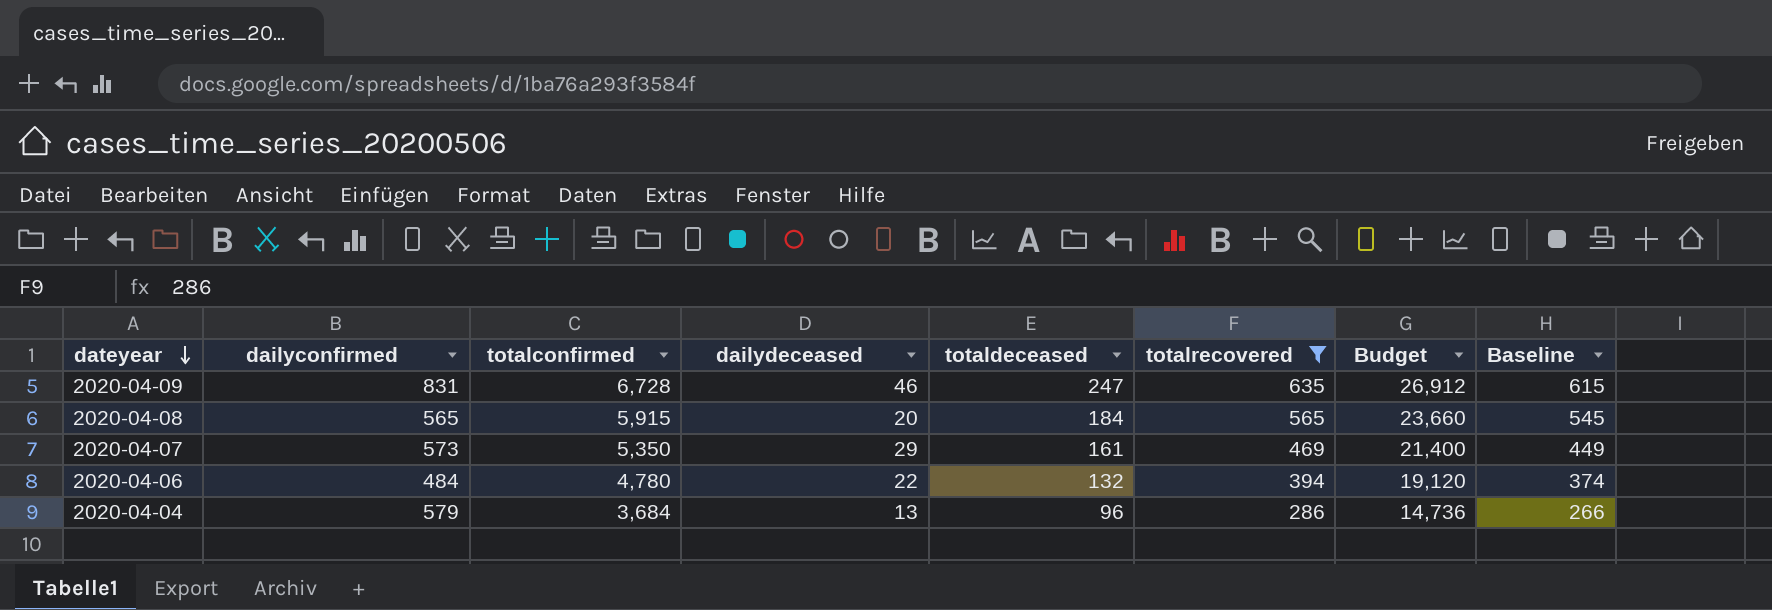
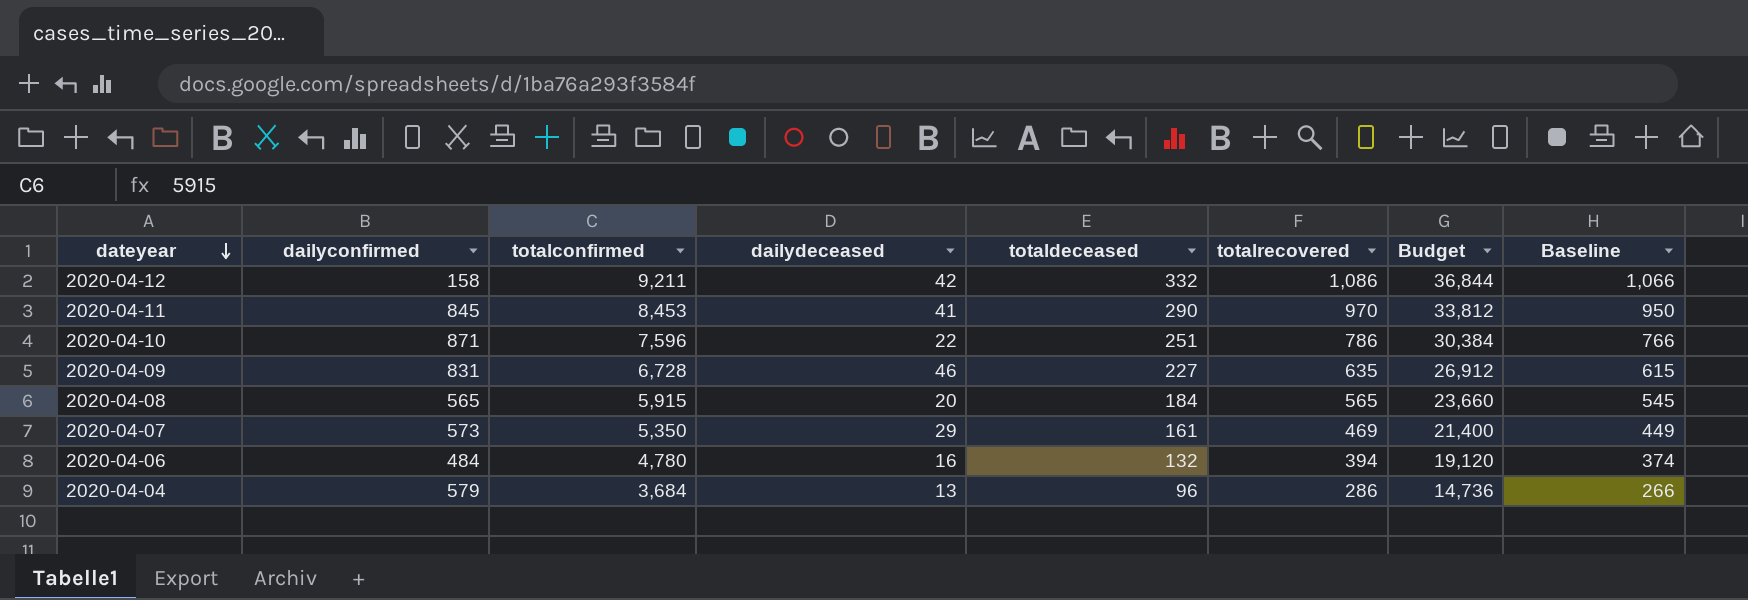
filter: totalrecovered <= 635 -> none
2020-04-09 | totaldeceased: 247 -> 227
2020-04-06 | dailydeceased: 22 -> 16

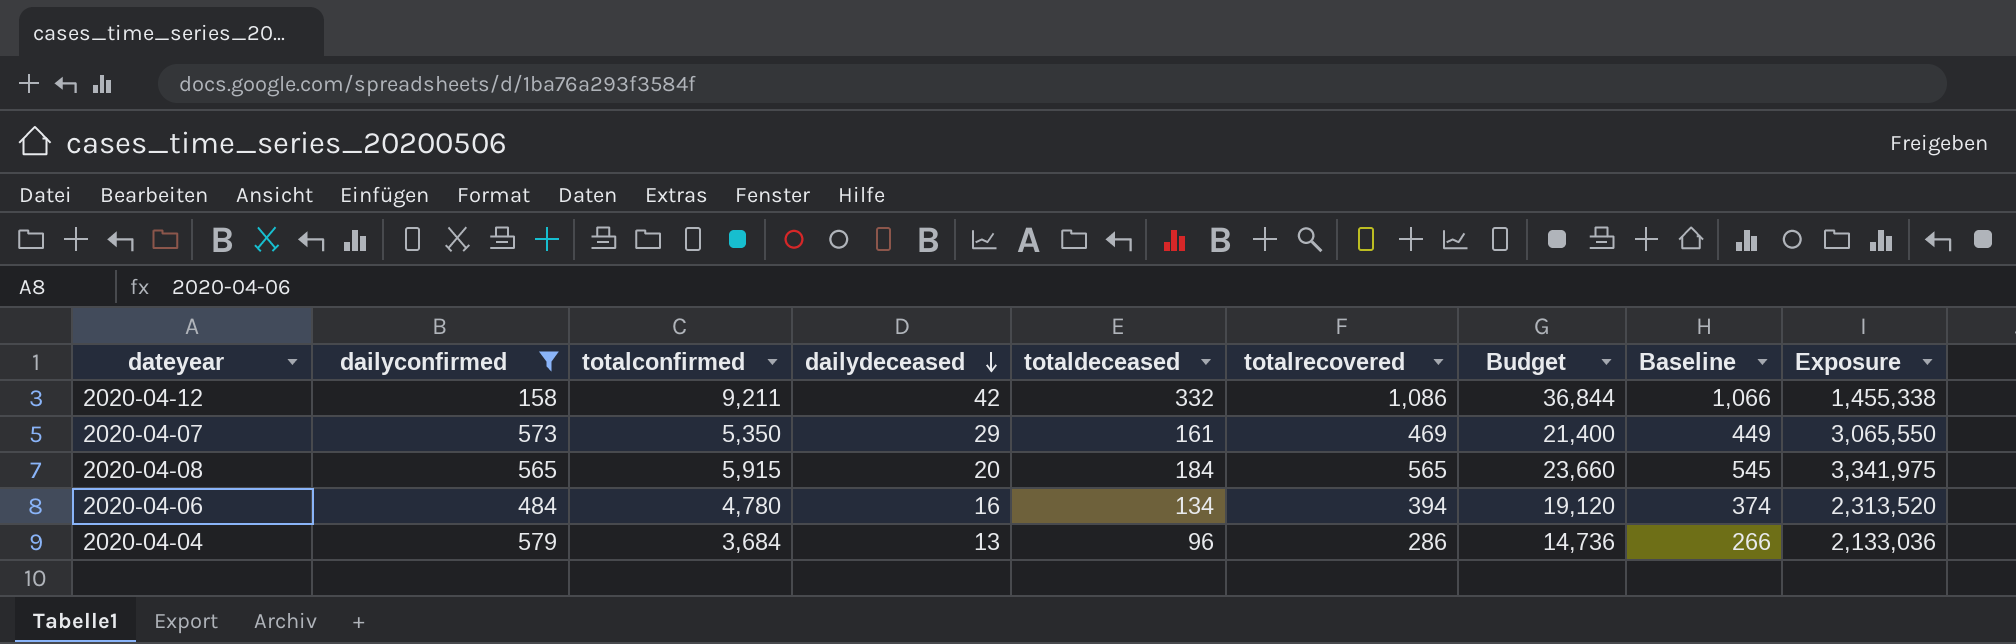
filter: none -> dailyconfirmed <= 579
row order: dateyear descending -> dailydeceased descending
column Exposure | formula: none -> [dailyconfirmed] * [totalconfirmed]
2020-04-06 | totaldeceased: 132 -> 134

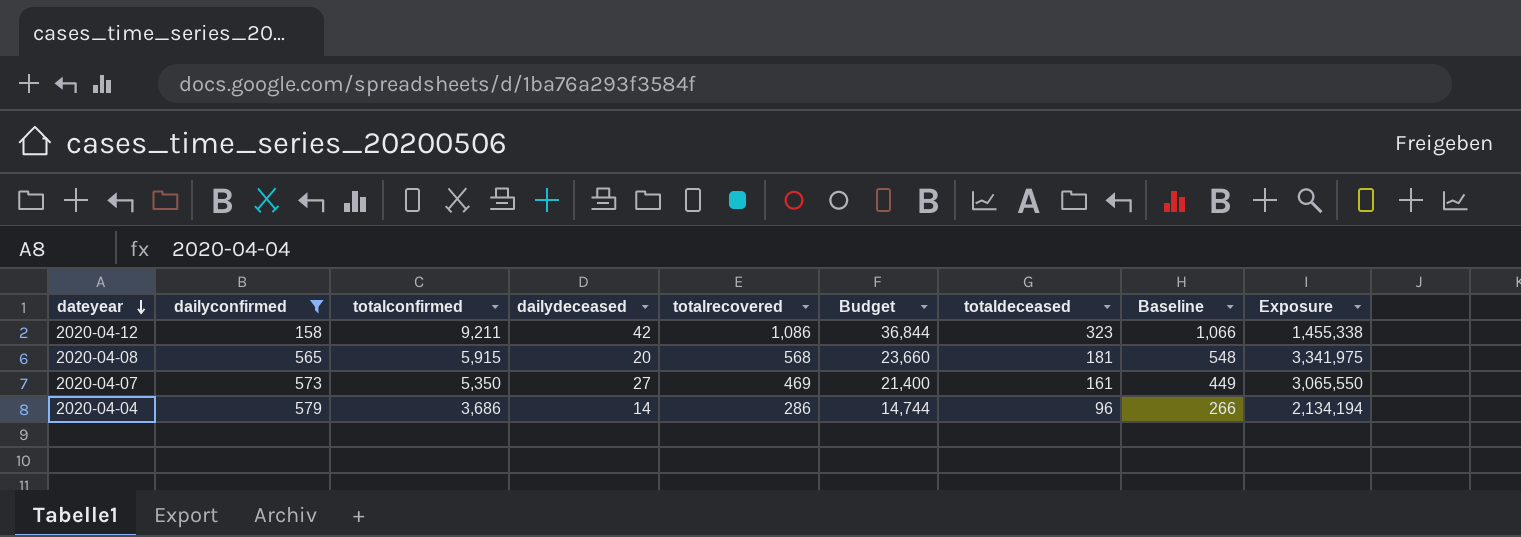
row order: dailydeceased descending -> dateyear descending
column totaldeceased | position: 5 -> 7
row 2020-04-06: 484 | 4,780 | 16 | 134 | 394 | 19,120 | 374 | 2,313,520 -> none
2020-04-12 | totaldeceased: 332 -> 323
2020-04-08 | totalrecovered: 565 -> 568
2020-04-08 | totaldeceased: 184 -> 181
2020-04-08 | Baseline: 545 -> 548
2020-04-07 | dailydeceased: 29 -> 27
2020-04-04 | totalconfirmed: 3,684 -> 3,686
2020-04-04 | dailydeceased: 13 -> 14
2020-04-04 | Budget: 14,736 -> 14,744
2020-04-04 | Exposure: 2,133,036 -> 2,134,194

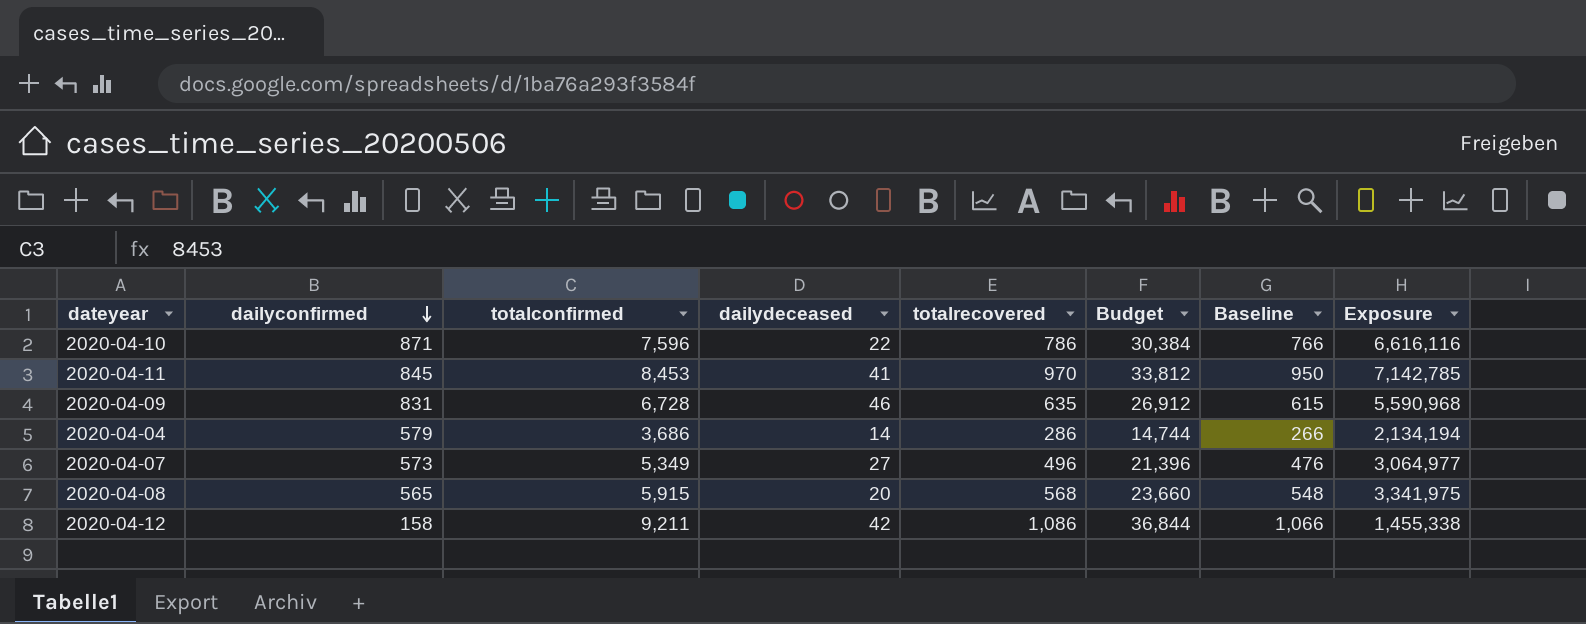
filter: dailyconfirmed <= 579 -> none
row order: dateyear descending -> dailyconfirmed descending
column totaldeceased | position: 7 -> none
2020-04-07 | totalconfirmed: 5,350 -> 5,349
2020-04-07 | totalrecovered: 469 -> 496
2020-04-07 | Budget: 21,400 -> 21,396
2020-04-07 | Baseline: 449 -> 476
2020-04-07 | Exposure: 3,065,550 -> 3,064,977

